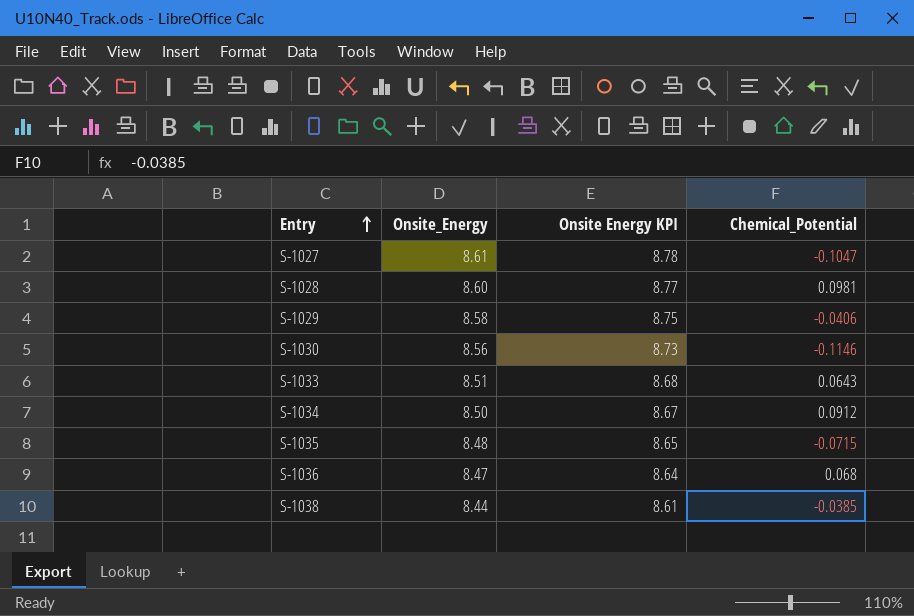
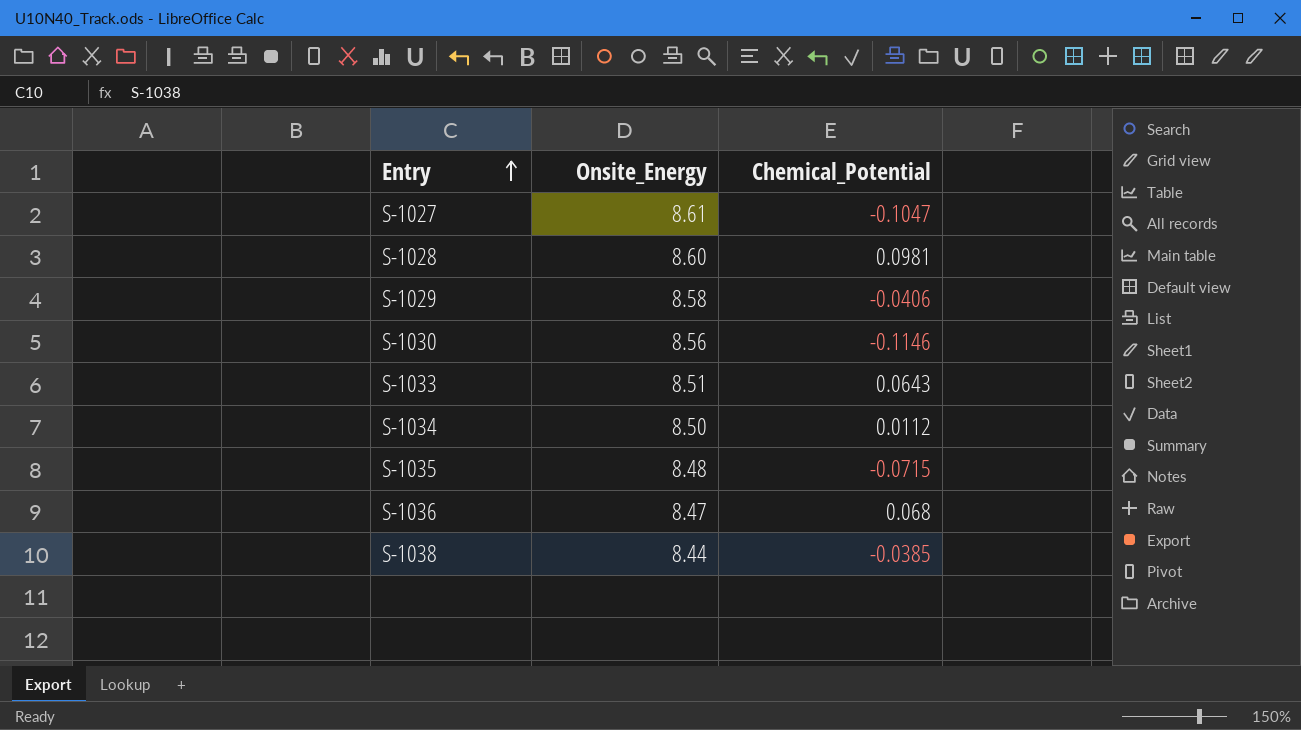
column Onsite Energy KPI | formula: [Onsite_Energy] * 1.02 -> none
S-1034 | Chemical_Potential: 0.0912 -> 0.0112

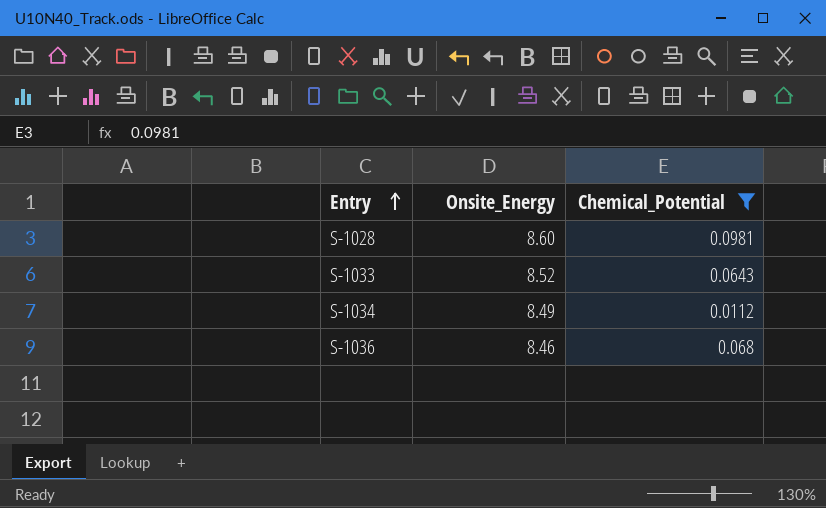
filter: none -> Chemical_Potential >= 0.0112
S-1033 | Onsite_Energy: 8.51 -> 8.52
S-1034 | Onsite_Energy: 8.50 -> 8.49
S-1036 | Onsite_Energy: 8.47 -> 8.46

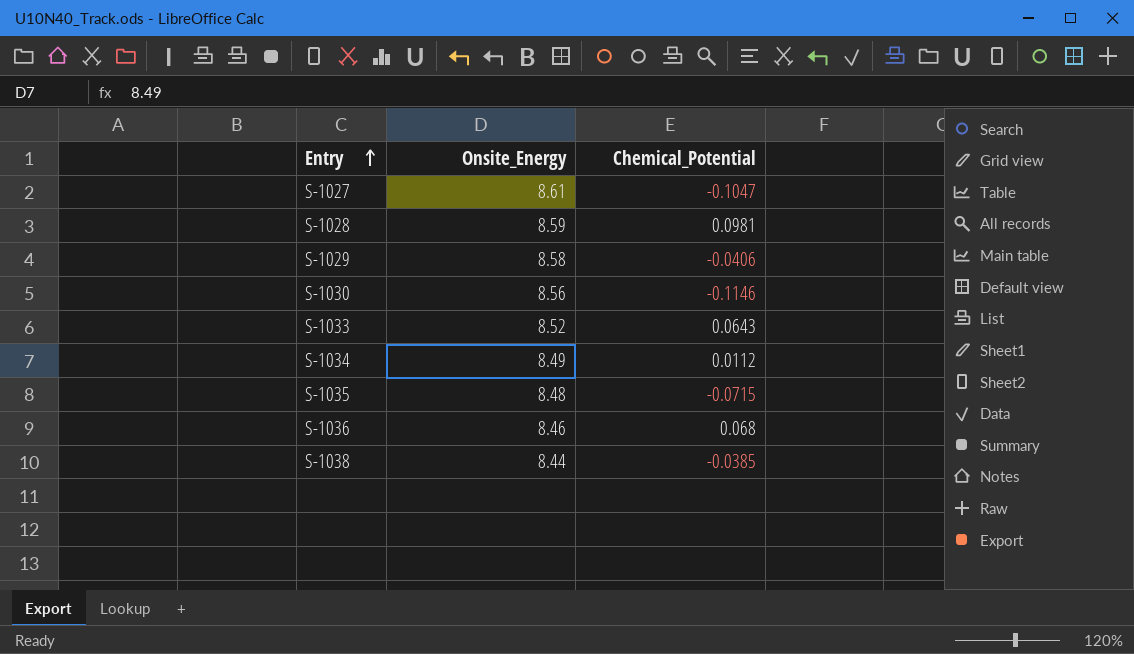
filter: Chemical_Potential >= 0.0112 -> none
S-1028 | Onsite_Energy: 8.60 -> 8.59

